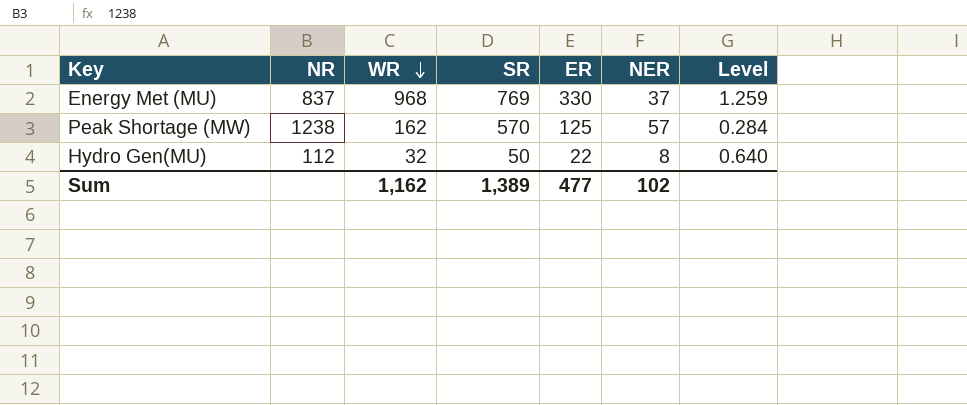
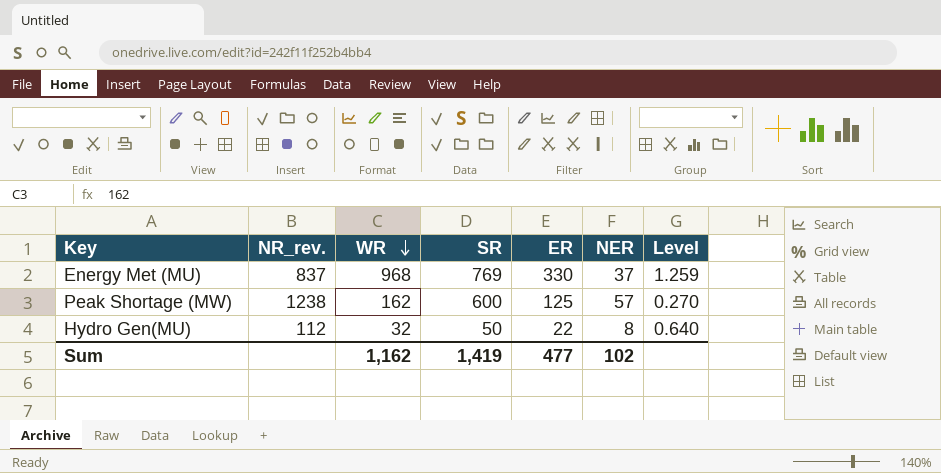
column name: NR -> NR_rev.
Peak Shortage (MW) | SR: 570 -> 600
Peak Shortage (MW) | Level: 0.284 -> 0.270
Sum | SR: 1,389 -> 1,419

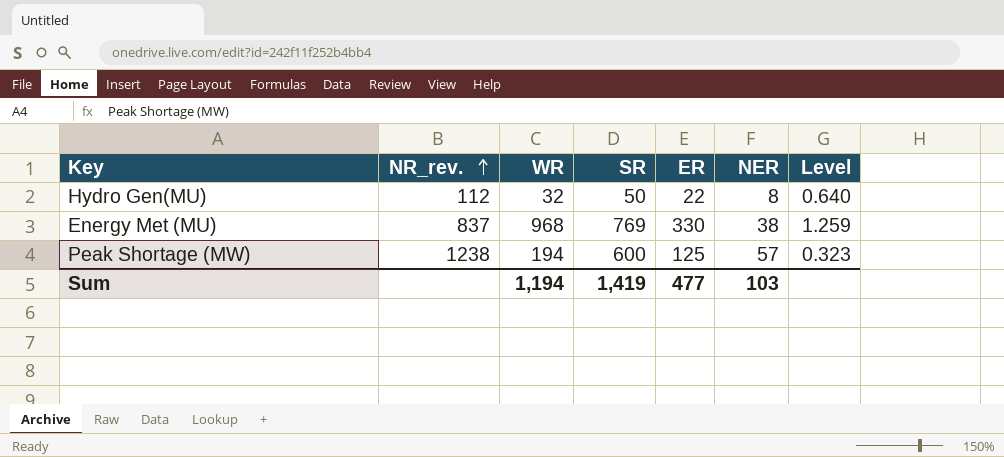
row order: WR descending -> NR_rev. ascending
Energy Met (MU) | NER: 37 -> 38
Peak Shortage (MW) | WR: 162 -> 194
Peak Shortage (MW) | Level: 0.270 -> 0.323
Sum | WR: 1,162 -> 1,194
Sum | NER: 102 -> 103

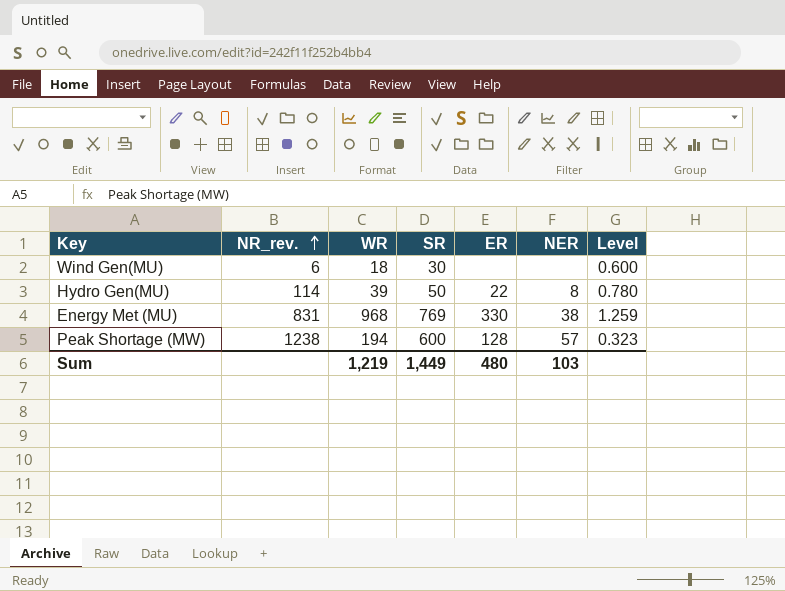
row Wind Gen(MU): none -> 6 | 18 | 30 | none | none | 0.600
Hydro Gen(MU) | NR_rev.: 112 -> 114
Hydro Gen(MU) | WR: 32 -> 39
Hydro Gen(MU) | Level: 0.640 -> 0.780
Energy Met (MU) | NR_rev.: 837 -> 831
Peak Shortage (MW) | ER: 125 -> 128
Sum | WR: 1,194 -> 1,219
Sum | SR: 1,419 -> 1,449
Sum | ER: 477 -> 480

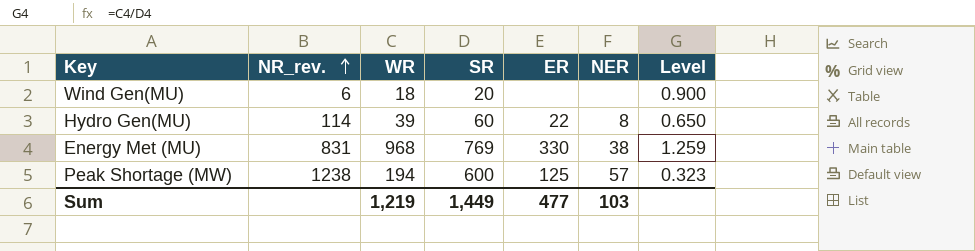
Wind Gen(MU) | SR: 30 -> 20
Wind Gen(MU) | Level: 0.600 -> 0.900
Hydro Gen(MU) | SR: 50 -> 60
Hydro Gen(MU) | Level: 0.780 -> 0.650
Peak Shortage (MW) | ER: 128 -> 125
Sum | ER: 480 -> 477

